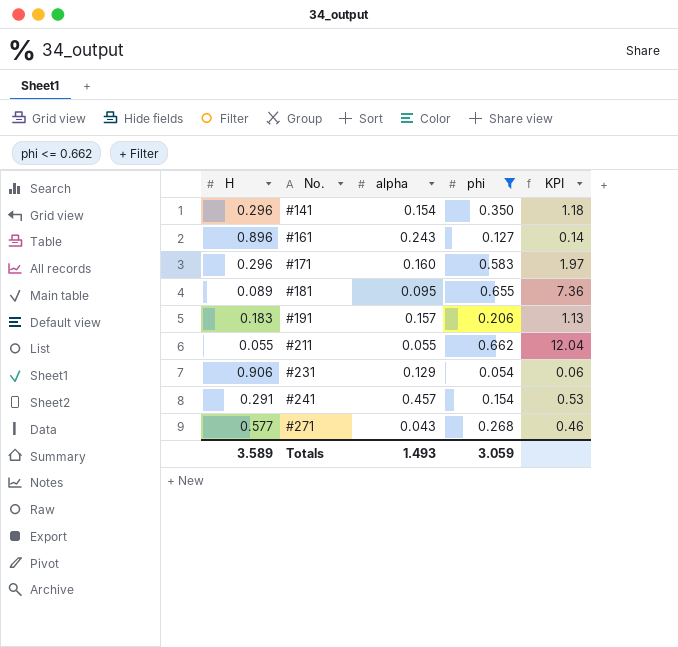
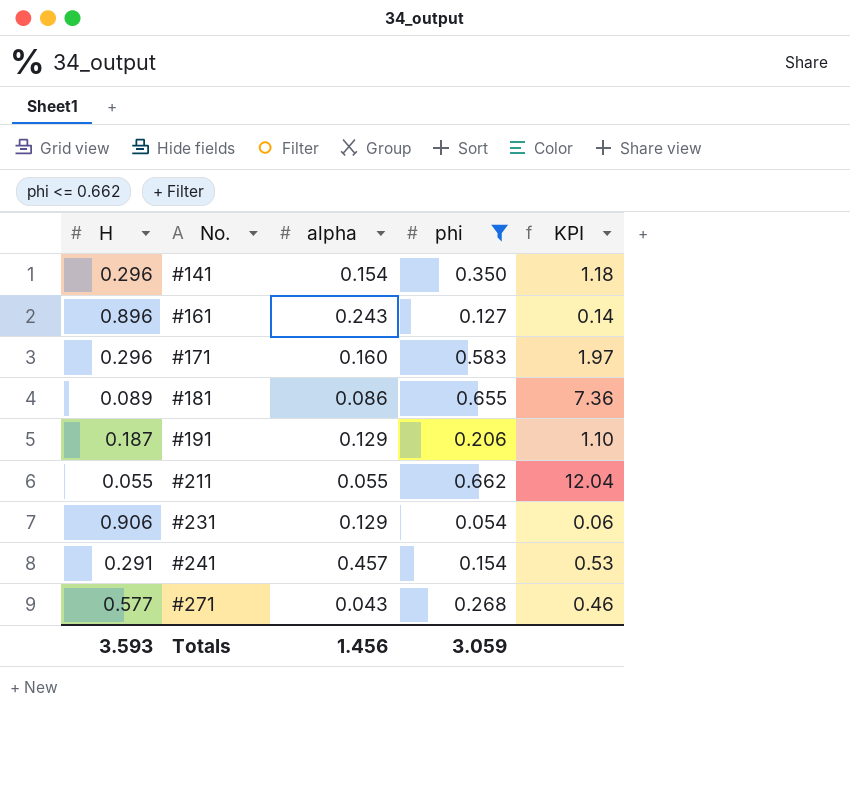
#181 | alpha: 0.095 -> 0.086
#191 | H: 0.183 -> 0.187
#191 | alpha: 0.157 -> 0.129
#191 | KPI: 1.13 -> 1.10
Totals | H: 3.589 -> 3.593
Totals | alpha: 1.493 -> 1.456

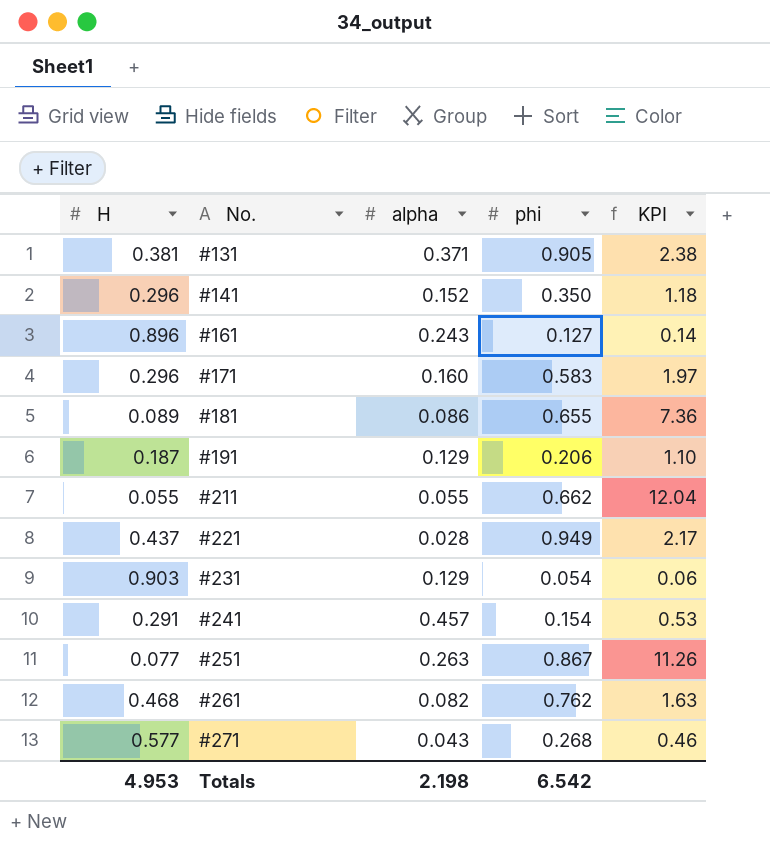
filter: phi <= 0.662 -> none
#141 | alpha: 0.154 -> 0.152
#231 | H: 0.906 -> 0.903
Totals | H: 3.593 -> 4.953
Totals | alpha: 1.456 -> 2.198
Totals | phi: 3.059 -> 6.542

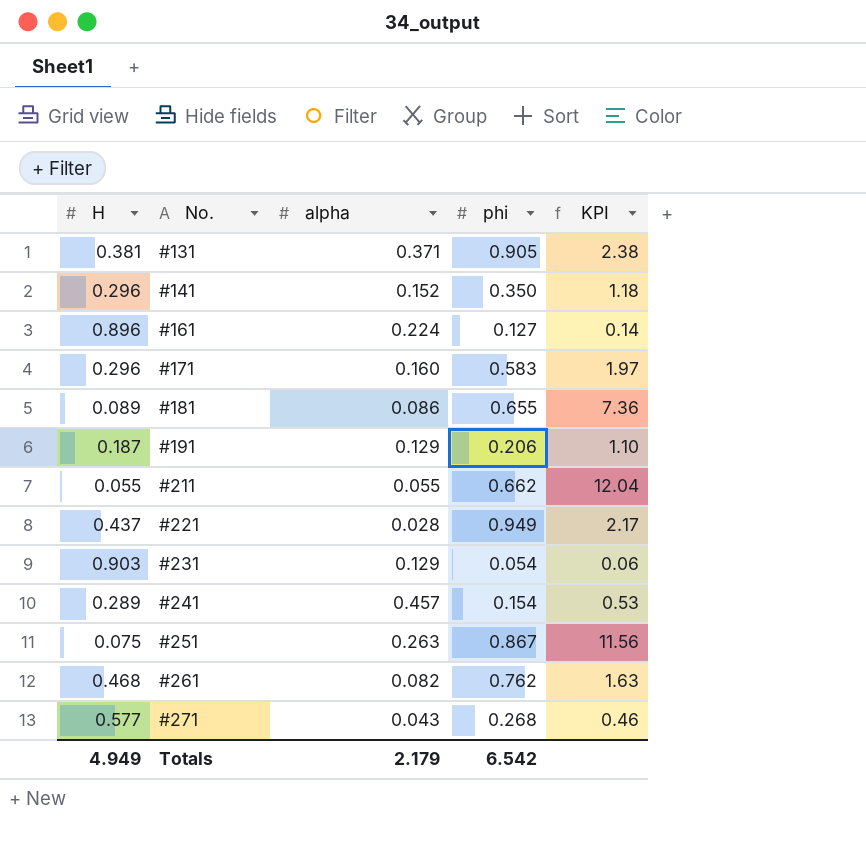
#161 | alpha: 0.243 -> 0.224
#241 | H: 0.291 -> 0.289
#251 | H: 0.077 -> 0.075
#251 | KPI: 11.26 -> 11.56
Totals | H: 4.953 -> 4.949
Totals | alpha: 2.198 -> 2.179

